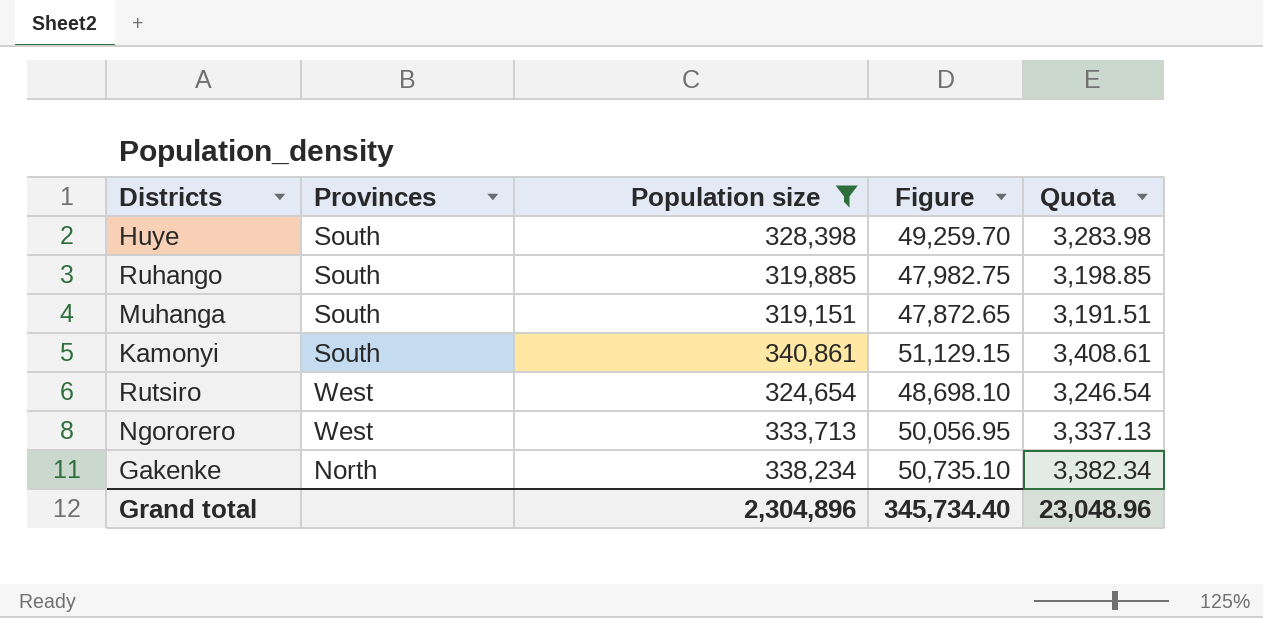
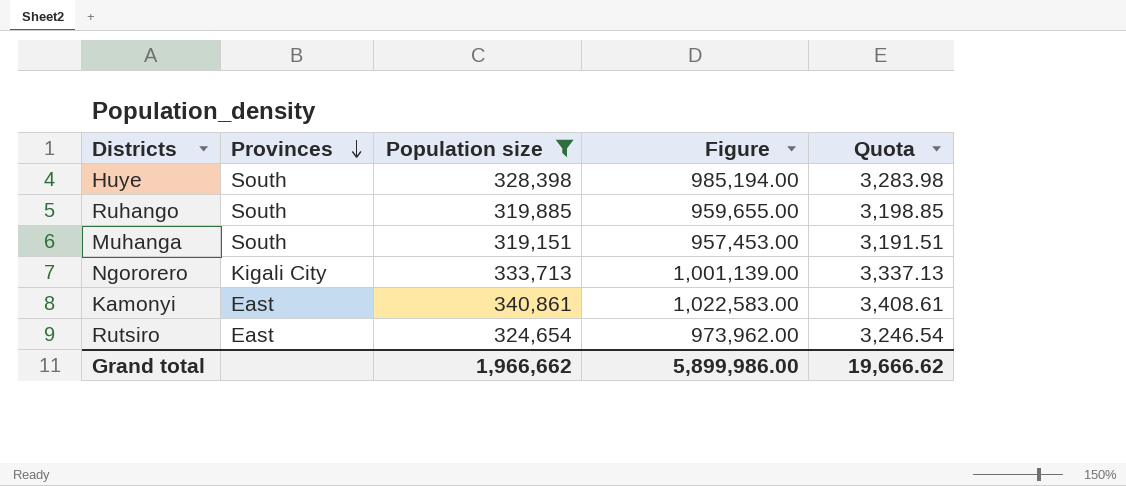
row order: none -> Provinces descending
column Figure | formula: [Population size] * 0.15 -> [Population size] * 3
row Gakenke: North | 338,234 | 50,735.10 | 3,382.34 -> none
Ngororero | Provinces: West -> Kigali City
Kamonyi | Provinces: South -> East
Rutsiro | Provinces: West -> East
Grand total | Population size: 2,304,896 -> 1,966,662
Grand total | Figure: 345,734.40 -> 5,899,986.00
Grand total | Quota: 23,048.96 -> 19,666.62

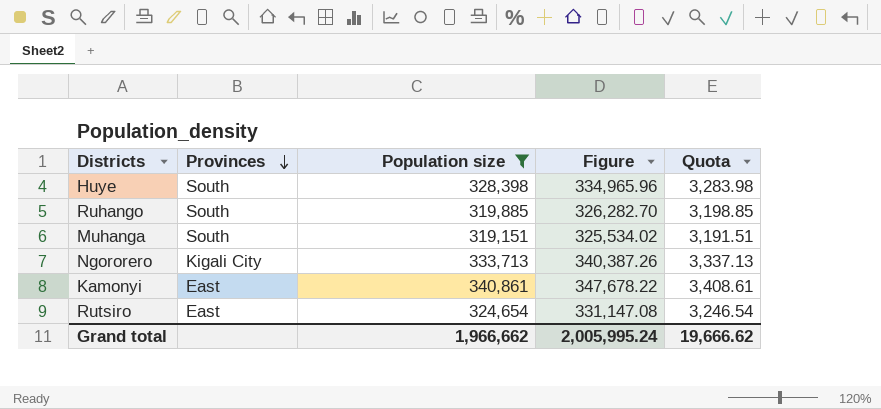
column Figure | formula: [Population size] * 3 -> [Population size] * 1.02
Grand total | Figure: 5,899,986.00 -> 2,005,995.24

